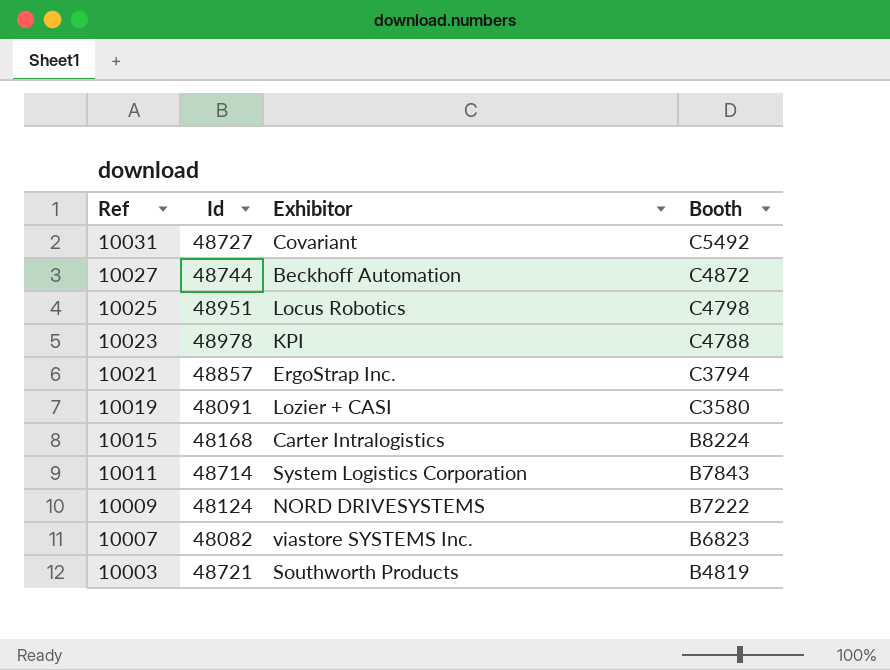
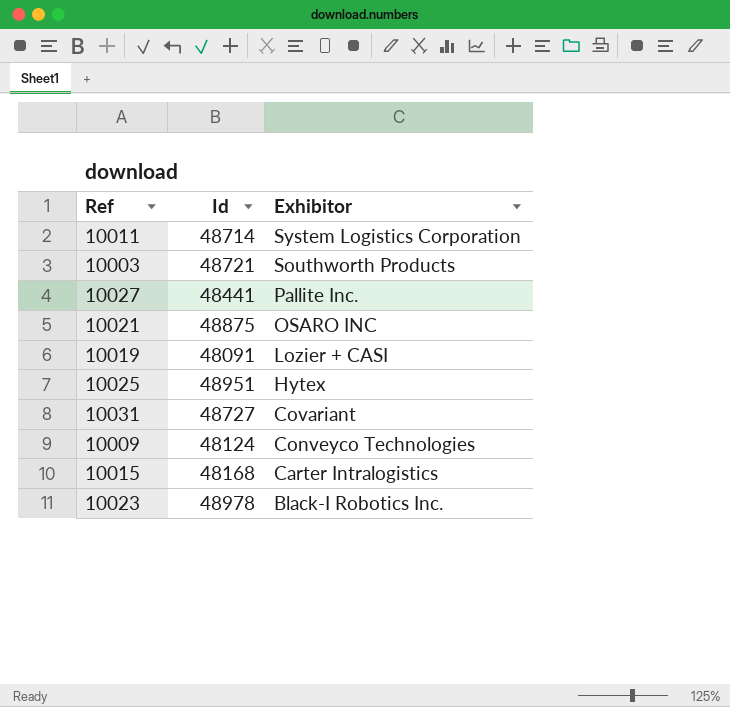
row order: Ref descending -> Exhibitor descending
column Booth | position: 4 -> none
row 10007: 48082 | viastore SYSTEMS Inc. | B6823 -> none
10027 | Id: 48744 -> 48441
10027 | Exhibitor: Beckhoff Automation -> Pallite Inc.
10021 | Id: 48857 -> 48875
10021 | Exhibitor: ErgoStrap Inc. -> OSARO INC
10025 | Exhibitor: Locus Robotics -> Hytex
10009 | Exhibitor: NORD DRIVESYSTEMS -> Conveyco Technologies
10023 | Exhibitor: KPI -> Black-I Robotics Inc.

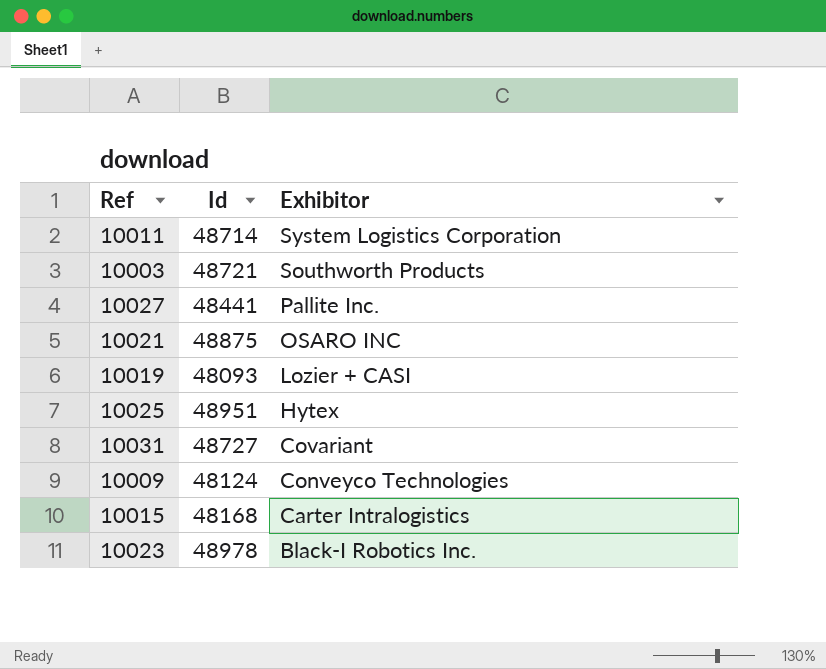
10019 | Id: 48091 -> 48093

